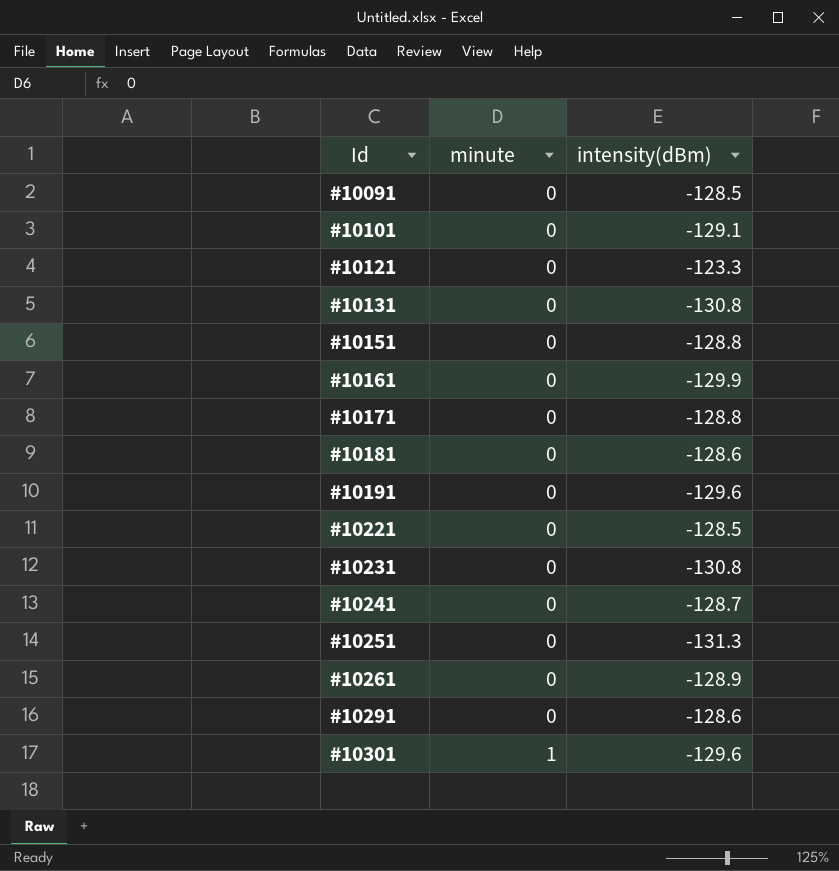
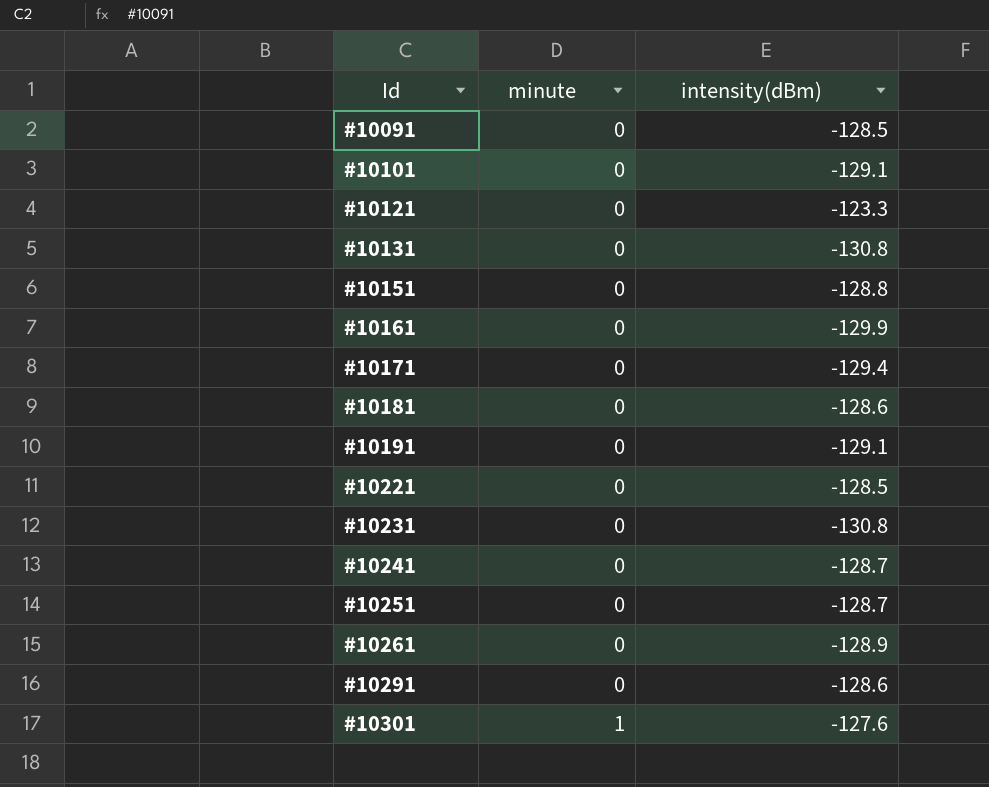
#10171 | intensity(dBm): -128.8 -> -129.4
#10191 | intensity(dBm): -129.6 -> -129.1
#10251 | intensity(dBm): -131.3 -> -128.7
#10301 | intensity(dBm): -129.6 -> -127.6

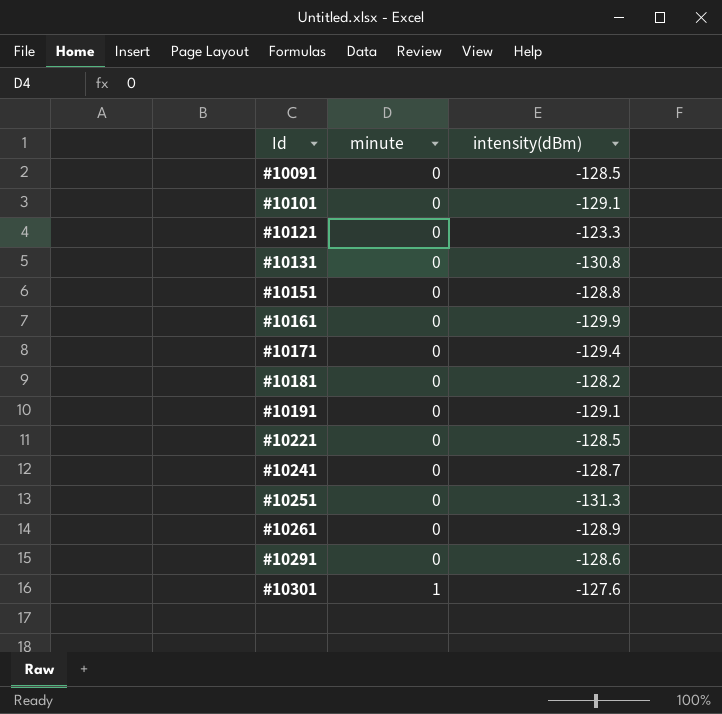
row #10231: 0 | -130.8 -> none
#10181 | intensity(dBm): -128.6 -> -128.2
#10251 | intensity(dBm): -128.7 -> -131.3

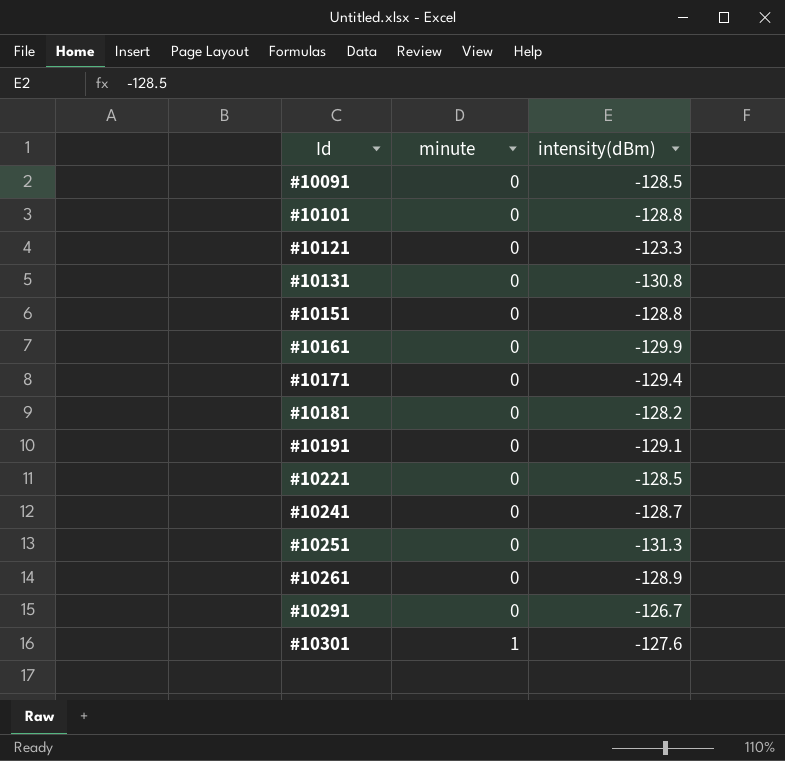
#10101 | intensity(dBm): -129.1 -> -128.8
#10291 | intensity(dBm): -128.6 -> -126.7

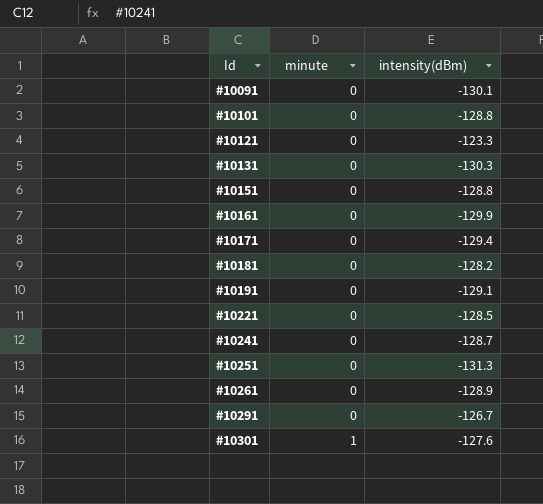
#10091 | intensity(dBm): -128.5 -> -130.1
#10131 | intensity(dBm): -130.8 -> -130.3

